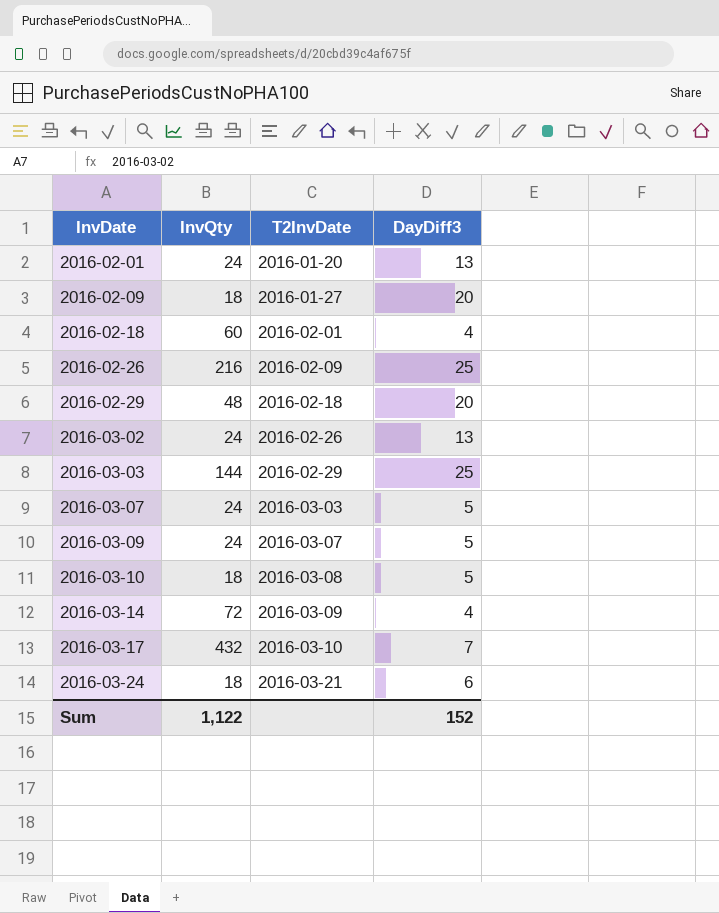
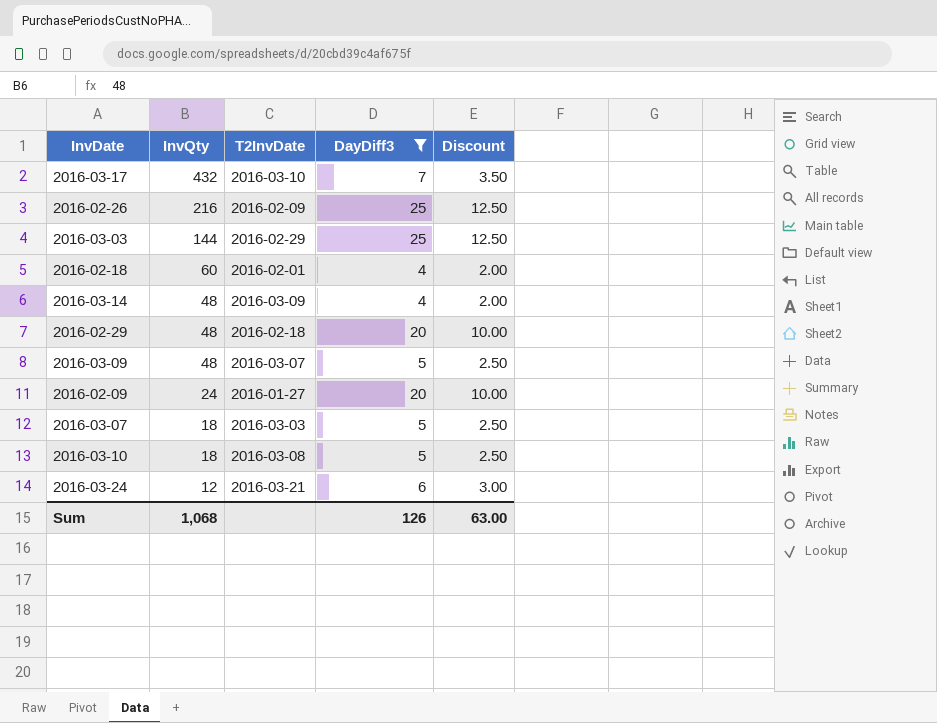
filter: none -> DayDiff3 != 13
row order: InvDate ascending -> InvQty descending
column Discount | formula: none -> [DayDiff3] * 0.5
2016-03-14 | InvQty: 72 -> 48
2016-03-09 | InvQty: 24 -> 48
2016-02-09 | InvQty: 18 -> 24
2016-03-07 | InvQty: 24 -> 18
2016-03-24 | InvQty: 18 -> 12
Sum | InvQty: 1,122 -> 1,068
Sum | DayDiff3: 152 -> 126

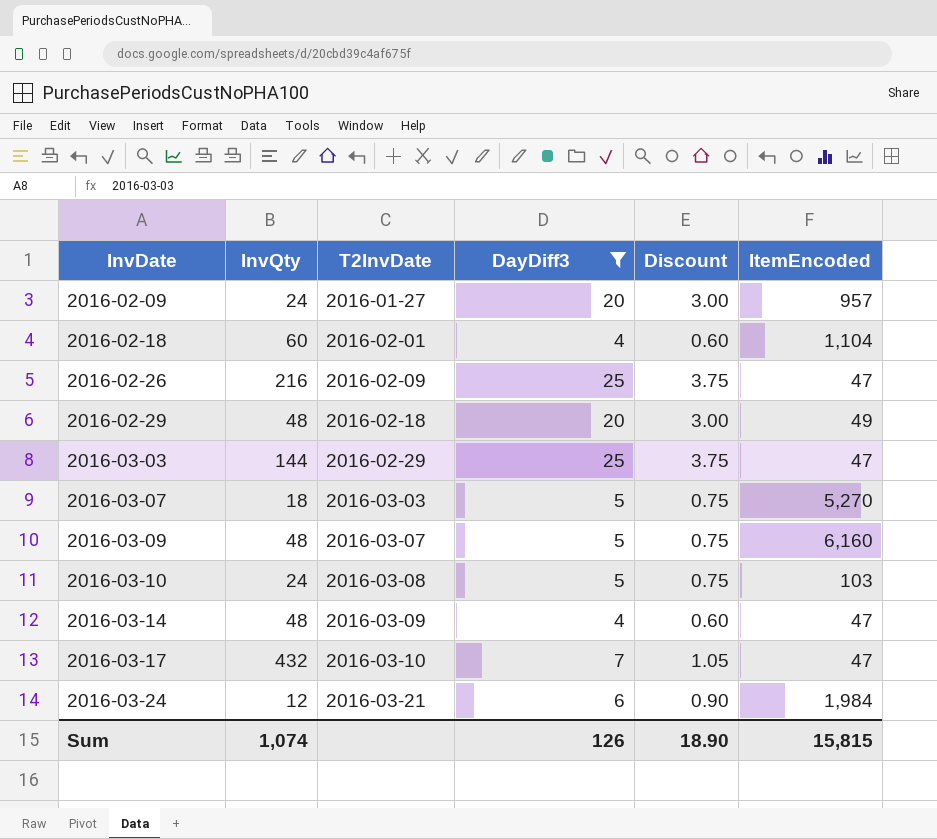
row order: InvQty descending -> InvDate ascending
column Discount | formula: [DayDiff3] * 0.5 -> [DayDiff3] * 0.15
column ItemEncoded | position: none -> 6
2016-03-10 | InvQty: 18 -> 24
Sum | InvQty: 1,068 -> 1,074
Sum | Discount: 63.00 -> 18.90

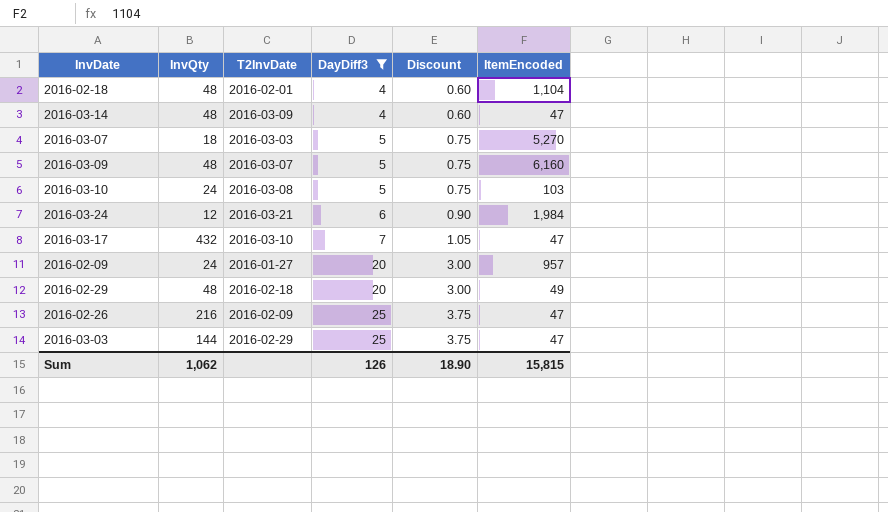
row order: InvDate ascending -> DayDiff3 ascending
2016-02-18 | InvQty: 60 -> 48
Sum | InvQty: 1,074 -> 1,062

